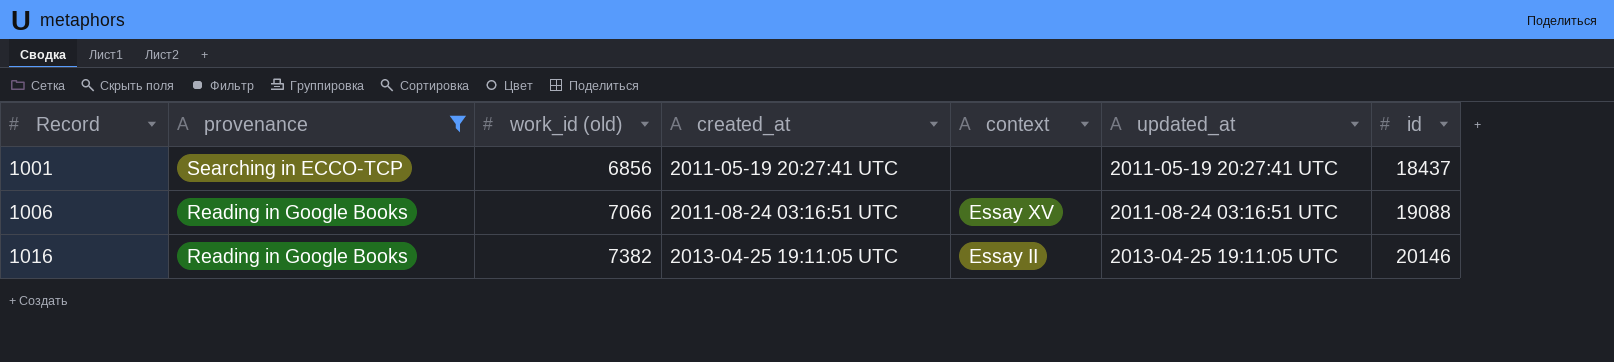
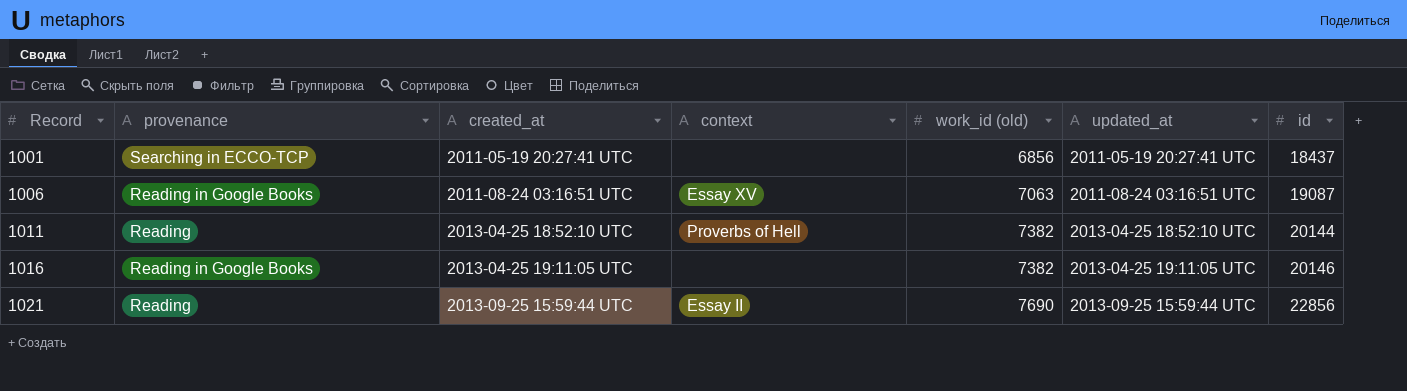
filter: provenance != Reading -> none
column work_id (old) | position: 3 -> 5
1006 | work_id (old): 7066 -> 7063
1006 | id: 19088 -> 19087
1016 | context: Essay II -> none

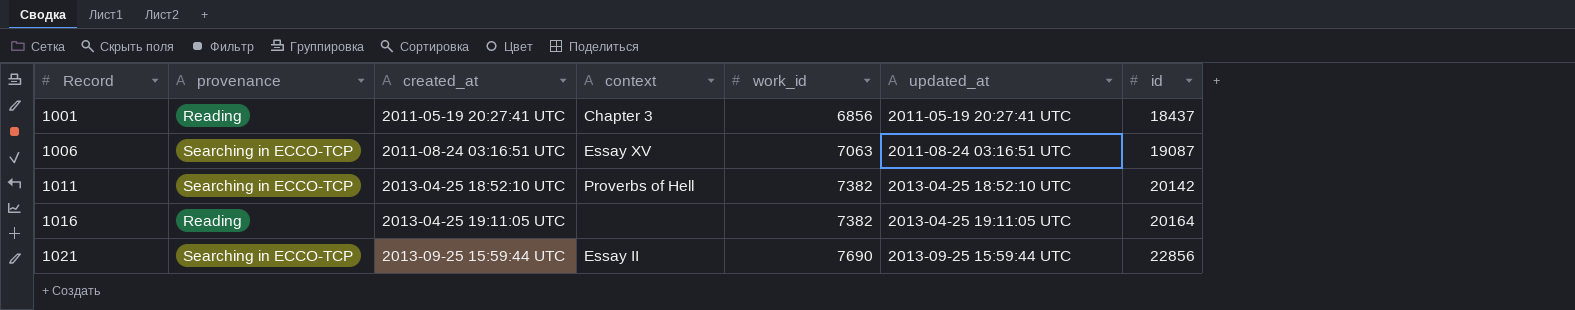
column name: work_id (old) -> work_id
1001 | provenance: Searching in ECCO-TCP -> Reading
1001 | context: none -> Chapter 3
1006 | provenance: Reading in Google Books -> Searching in ECCO-TCP
1011 | provenance: Reading -> Searching in ECCO-TCP
1011 | id: 20144 -> 20142
1016 | provenance: Reading in Google Books -> Reading
1016 | id: 20146 -> 20164
1021 | provenance: Reading -> Searching in ECCO-TCP

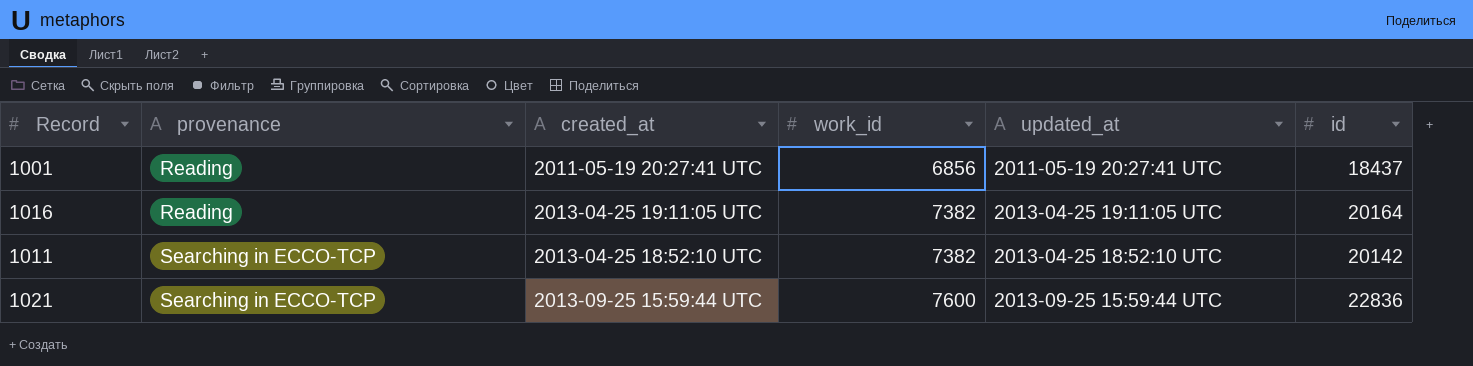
row order: Record ascending -> provenance ascending
column context | position: 4 -> none
row 1006: Searching in ECCO-TCP | 2011-08-24 03:16:51 UTC | Essay XV | 7063 | 2011-08-24 03:16:51 UTC | 19087 -> none
1021 | work_id: 7690 -> 7600
1021 | id: 22856 -> 22836

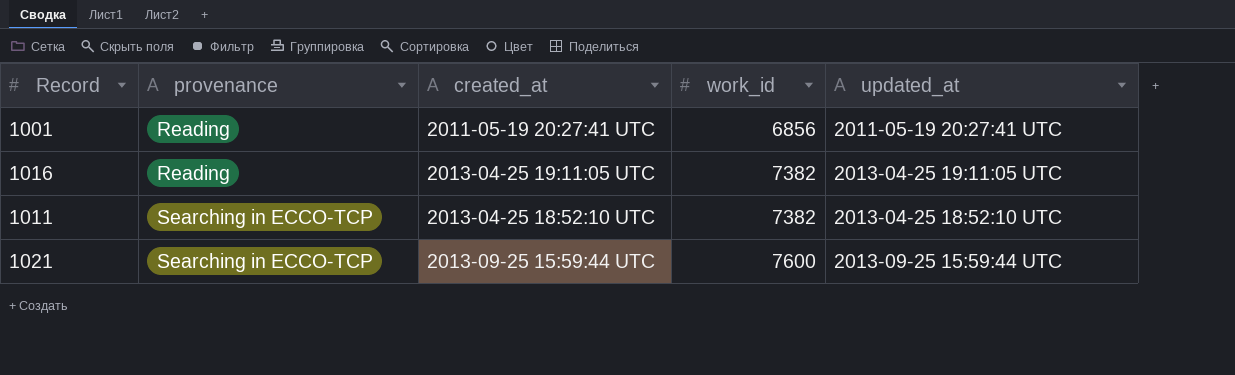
column id | position: 6 -> none

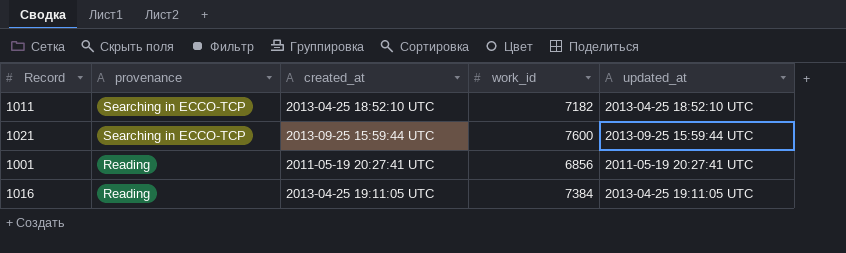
row order: provenance ascending -> provenance descending
1011 | work_id: 7382 -> 7182
1016 | work_id: 7382 -> 7384

